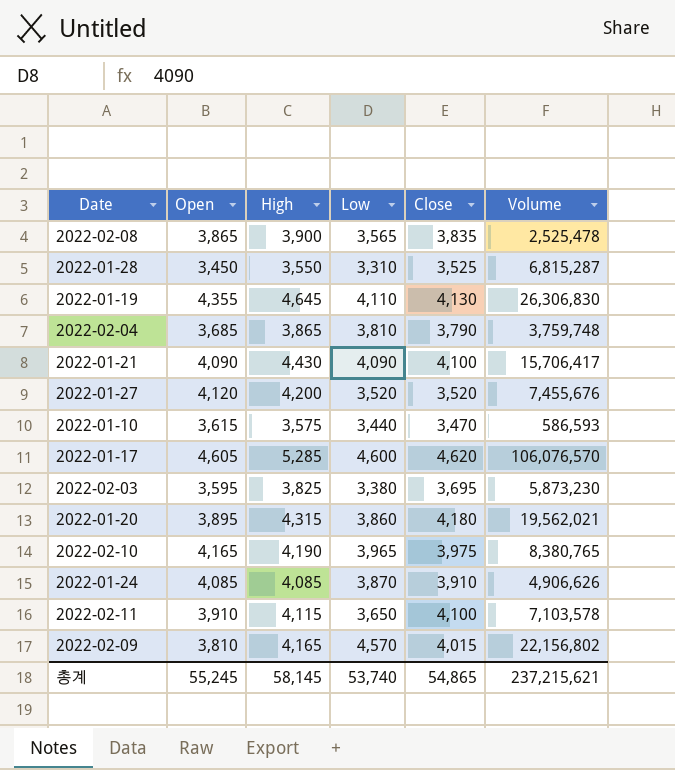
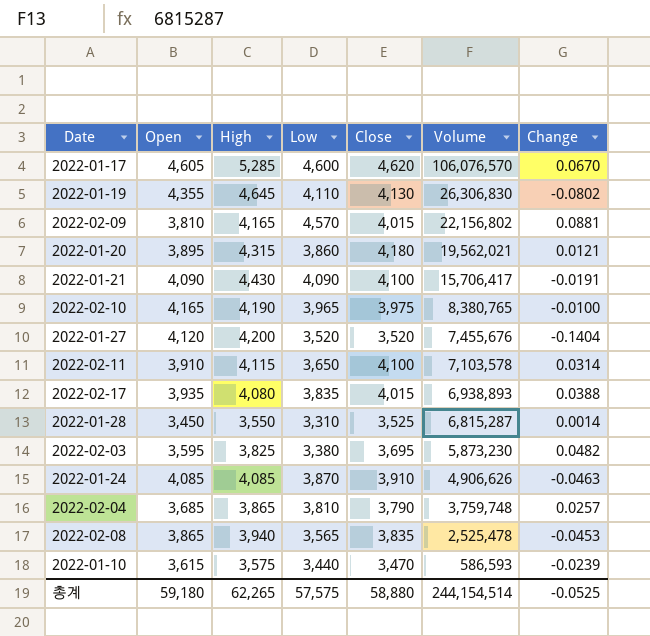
row order: none -> Volume descending
column Change | position: none -> 7
row 2022-02-17: none -> 3,935 | 4,080 | 3,835 | 4,015 | 6,938,893 | 0.0388
2022-02-08 | High: 3,900 -> 3,940
총계 | Open: 55,245 -> 59,180
총계 | High: 58,145 -> 62,265
총계 | Low: 53,740 -> 57,575
총계 | Close: 54,865 -> 58,880
총계 | Volume: 237,215,621 -> 244,154,514

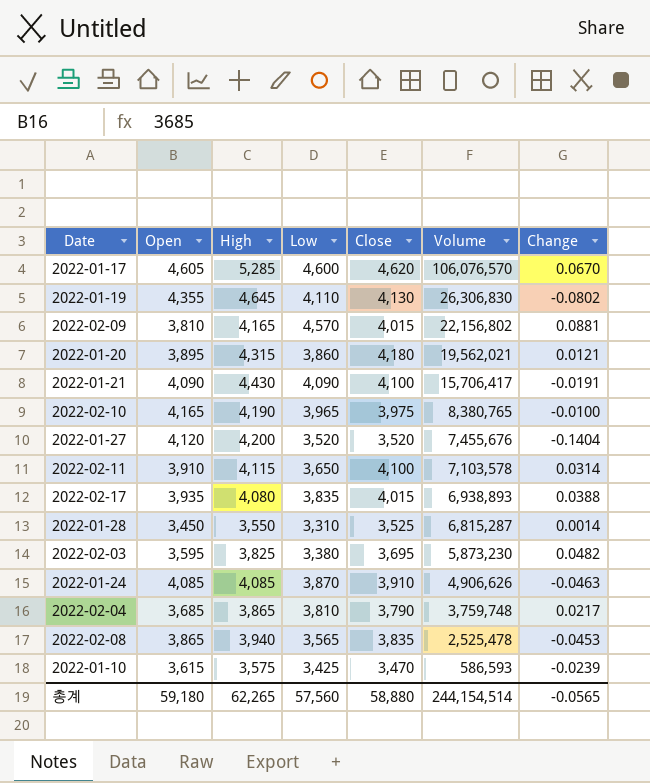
2022-02-04 | Change: 0.0257 -> 0.0217
2022-01-10 | Low: 3,440 -> 3,425
총계 | Low: 57,575 -> 57,560
총계 | Change: -0.0525 -> -0.0565

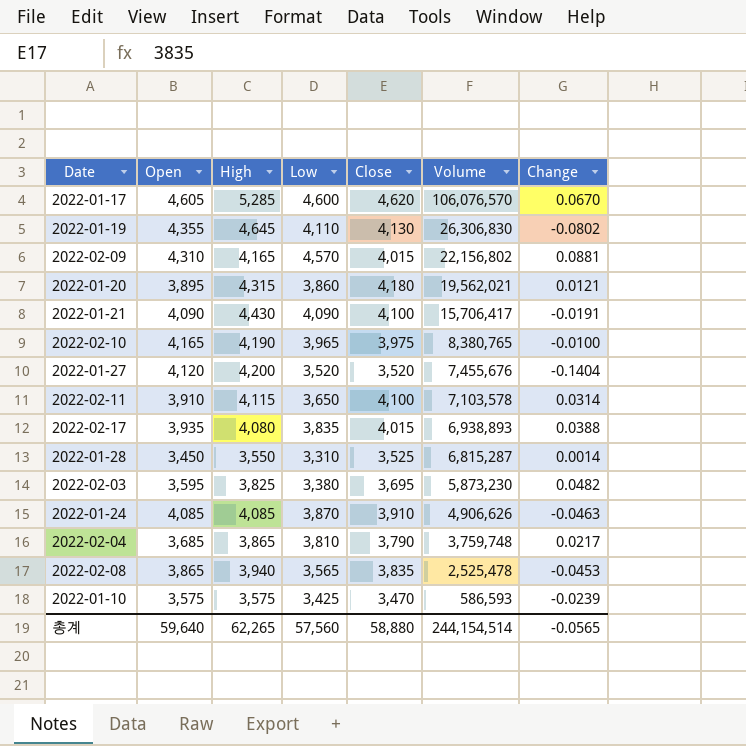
2022-02-09 | Open: 3,810 -> 4,310
2022-01-10 | Open: 3,615 -> 3,575
총계 | Open: 59,180 -> 59,640

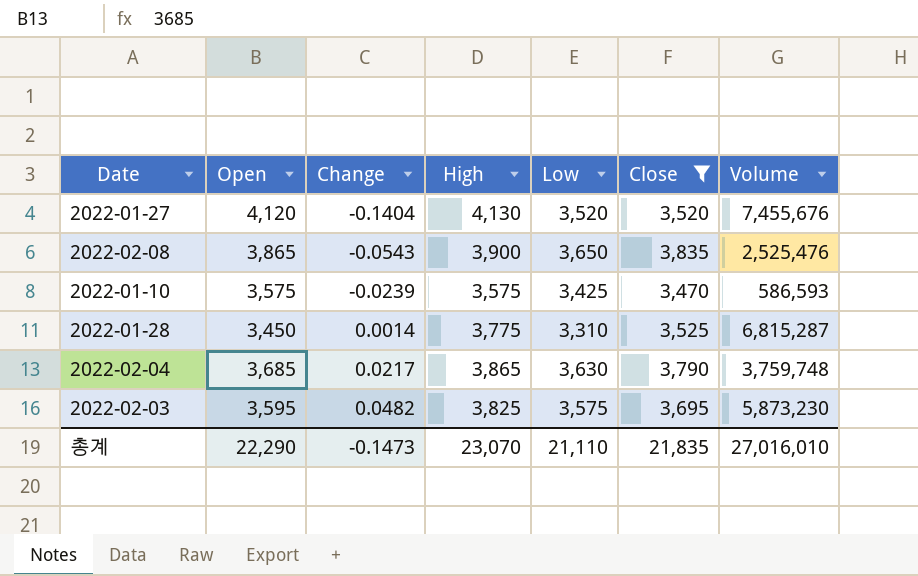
filter: none -> Close <= 3,835
row order: Volume descending -> Change ascending
column Change | position: 7 -> 3
2022-01-27 | High: 4,200 -> 4,130
2022-02-08 | Change: -0.0453 -> -0.0543
2022-02-08 | High: 3,940 -> 3,900
2022-02-08 | Low: 3,565 -> 3,650
2022-02-08 | Volume: 2,525,478 -> 2,525,476
2022-01-28 | High: 3,550 -> 3,775
2022-02-04 | Low: 3,810 -> 3,630
2022-02-03 | Low: 3,380 -> 3,575
총계 | Open: 59,640 -> 22,290
총계 | Change: -0.0565 -> -0.1473
총계 | High: 62,265 -> 23,070
총계 | Low: 57,560 -> 21,110
총계 | Close: 58,880 -> 21,835
총계 | Volume: 244,154,514 -> 27,016,010

